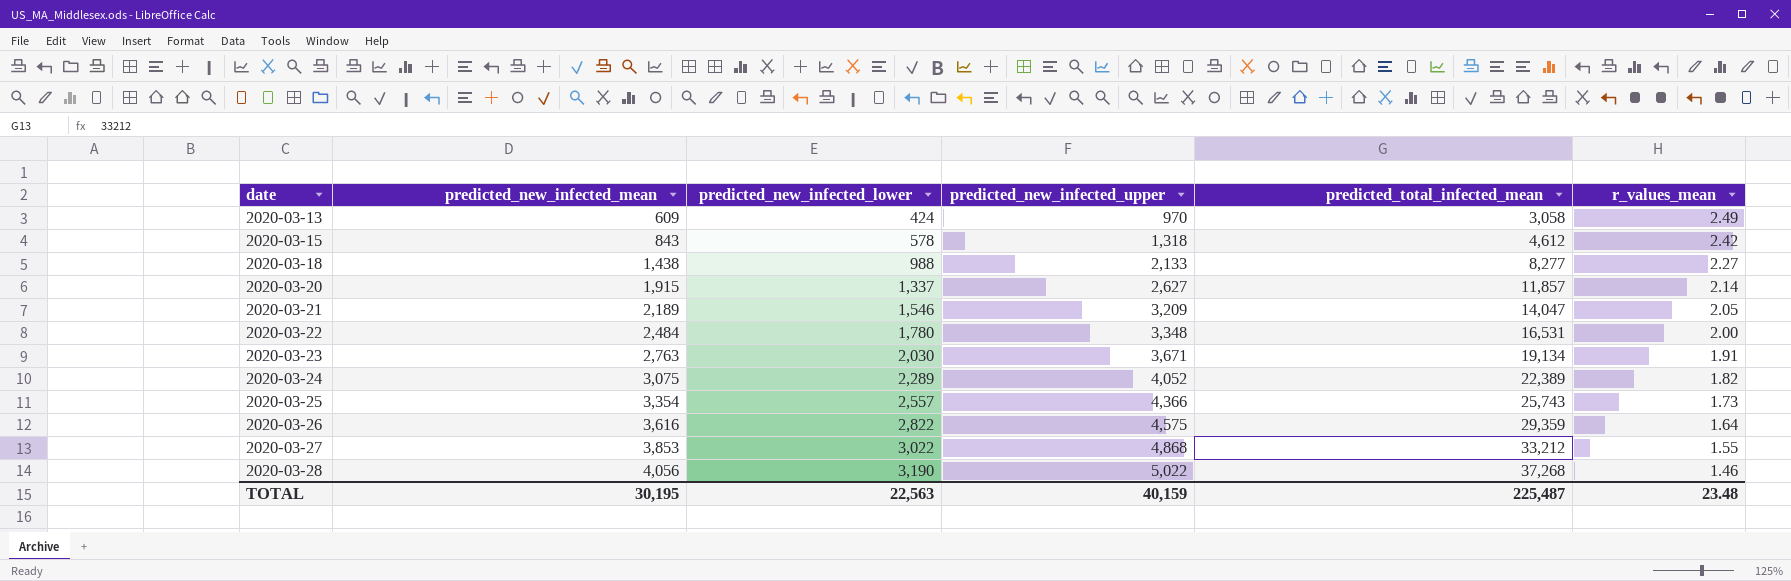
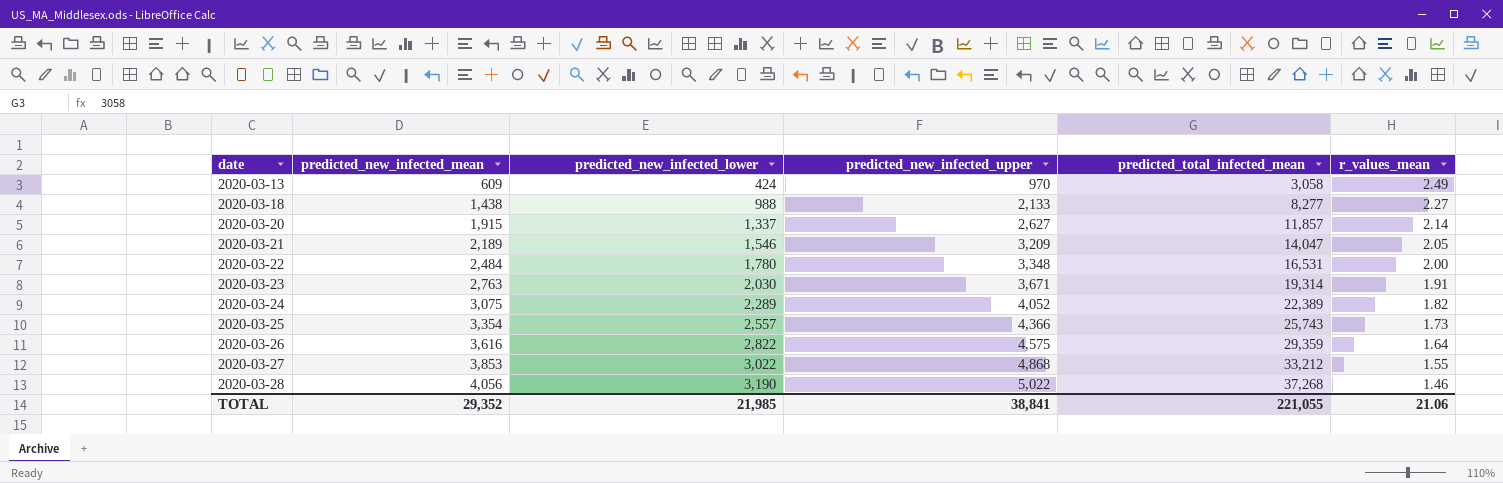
row 2020-03-15: 843 | 578 | 1,318 | 4,612 | 2.42 -> none
2020-03-23 | predicted_total_infected_mean: 19,134 -> 19,314
TOTAL | predicted_new_infected_mean: 30,195 -> 29,352
TOTAL | predicted_new_infected_lower: 22,563 -> 21,985
TOTAL | predicted_new_infected_upper: 40,159 -> 38,841
TOTAL | predicted_total_infected_mean: 225,487 -> 221,055
TOTAL | r_values_mean: 23.48 -> 21.06

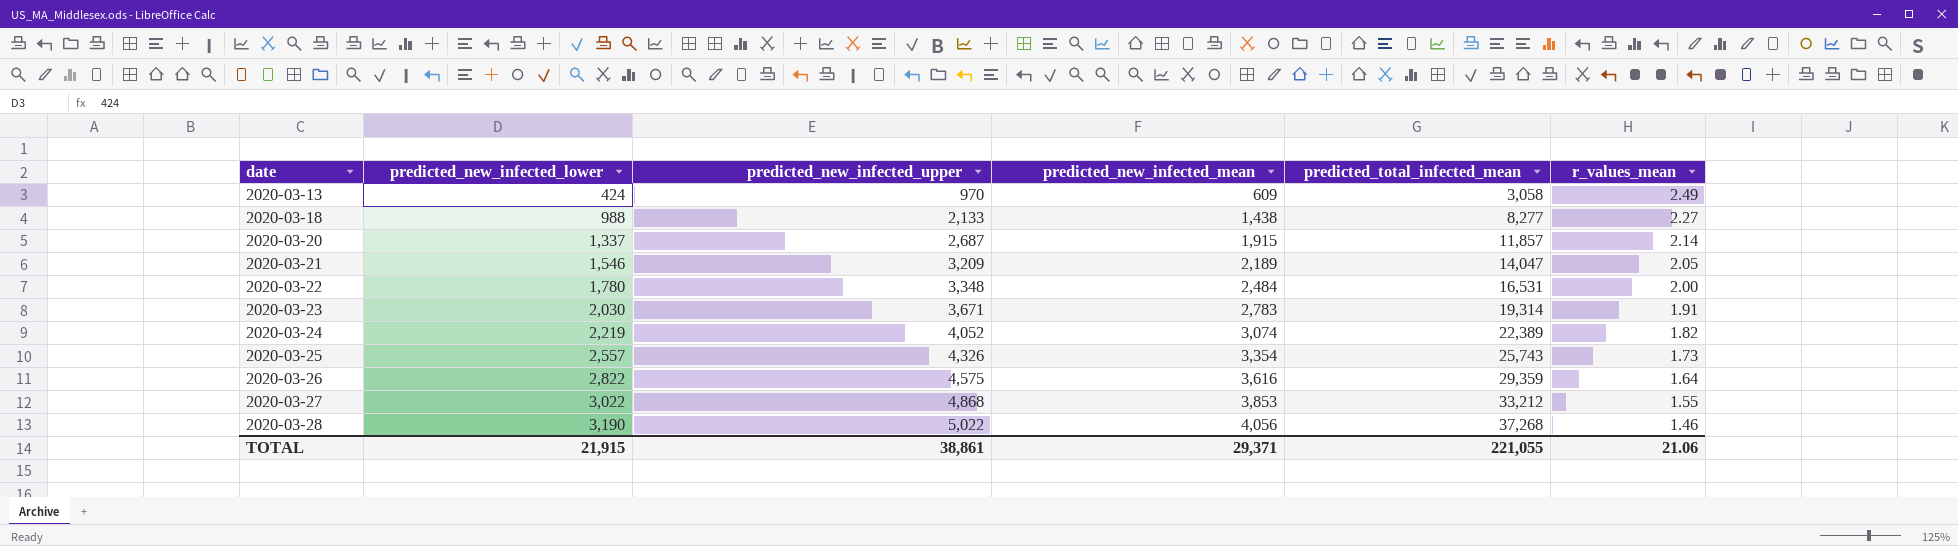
column predicted_new_infected_mean | position: 2 -> 4
2020-03-20 | predicted_new_infected_upper: 2,627 -> 2,687
2020-03-23 | predicted_new_infected_mean: 2,763 -> 2,783
2020-03-24 | predicted_new_infected_lower: 2,289 -> 2,219
2020-03-24 | predicted_new_infected_mean: 3,075 -> 3,074
2020-03-25 | predicted_new_infected_upper: 4,366 -> 4,326
TOTAL | predicted_new_infected_lower: 21,985 -> 21,915
TOTAL | predicted_new_infected_upper: 38,841 -> 38,861
TOTAL | predicted_new_infected_mean: 29,352 -> 29,371

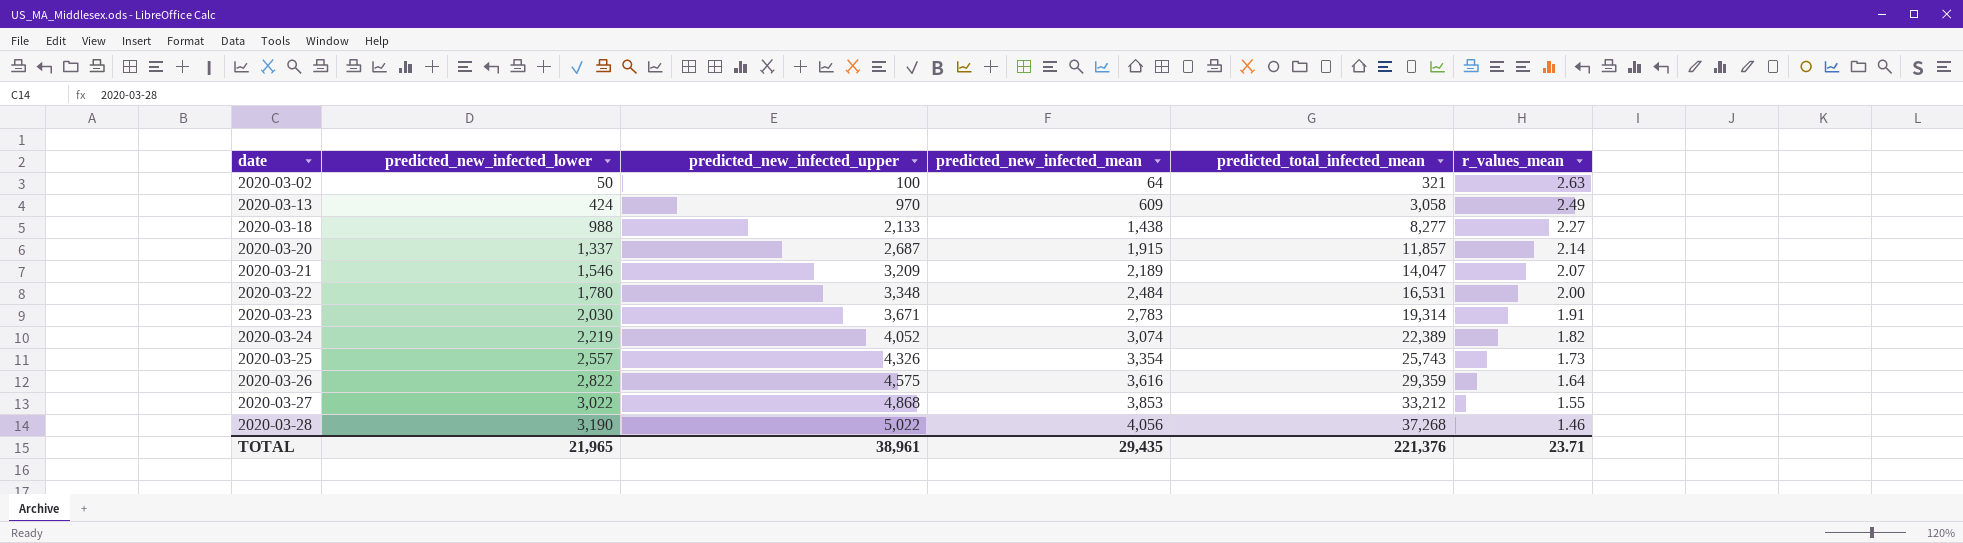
row 2020-03-02: none -> 50 | 100 | 64 | 321 | 2.63
2020-03-21 | r_values_mean: 2.05 -> 2.07
TOTAL | predicted_new_infected_lower: 21,915 -> 21,965
TOTAL | predicted_new_infected_upper: 38,861 -> 38,961
TOTAL | predicted_new_infected_mean: 29,371 -> 29,435
TOTAL | predicted_total_infected_mean: 221,055 -> 221,376
TOTAL | r_values_mean: 21.06 -> 23.71

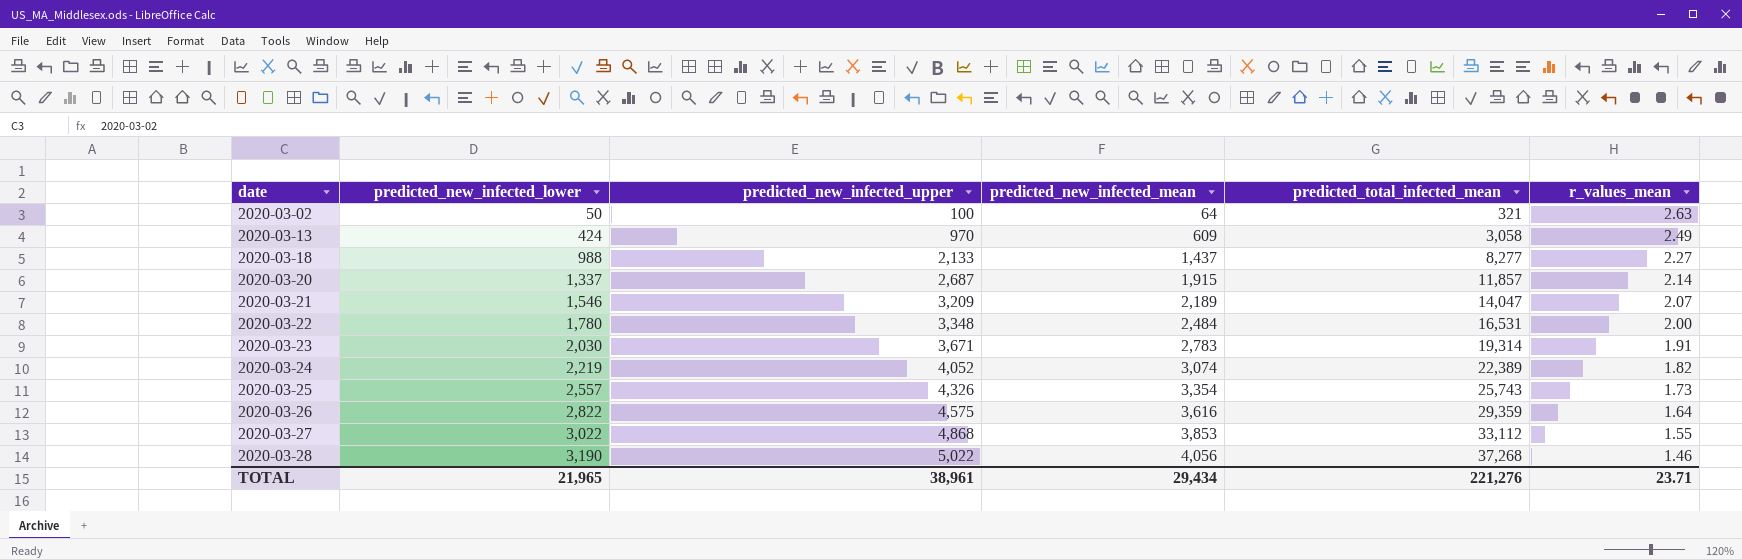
2020-03-18 | predicted_new_infected_mean: 1,438 -> 1,437
2020-03-27 | predicted_total_infected_mean: 33,212 -> 33,112
TOTAL | predicted_new_infected_mean: 29,435 -> 29,434
TOTAL | predicted_total_infected_mean: 221,376 -> 221,276

